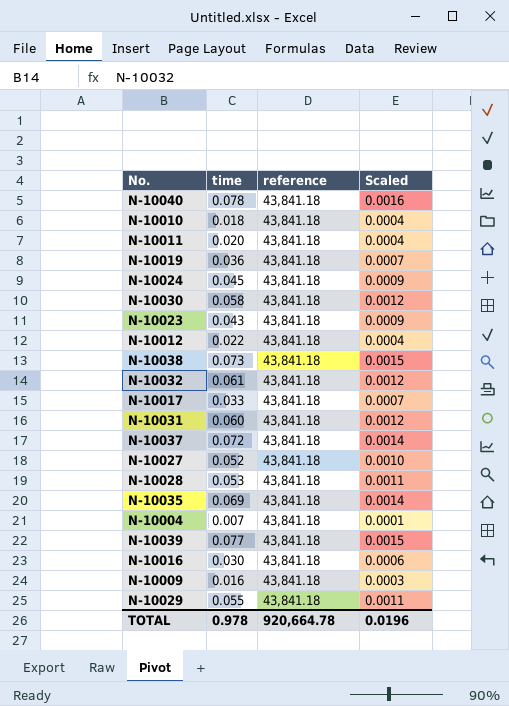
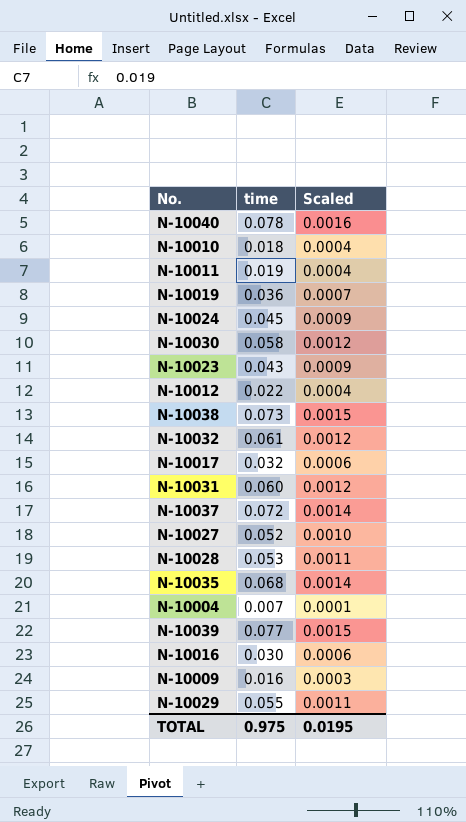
column reference | position: 3 -> none
N-10011 | time: 0.020 -> 0.019
N-10017 | time: 0.033 -> 0.032
N-10017 | Scaled: 0.0007 -> 0.0006
N-10035 | time: 0.069 -> 0.068
TOTAL | time: 0.978 -> 0.975
TOTAL | Scaled: 0.0196 -> 0.0195

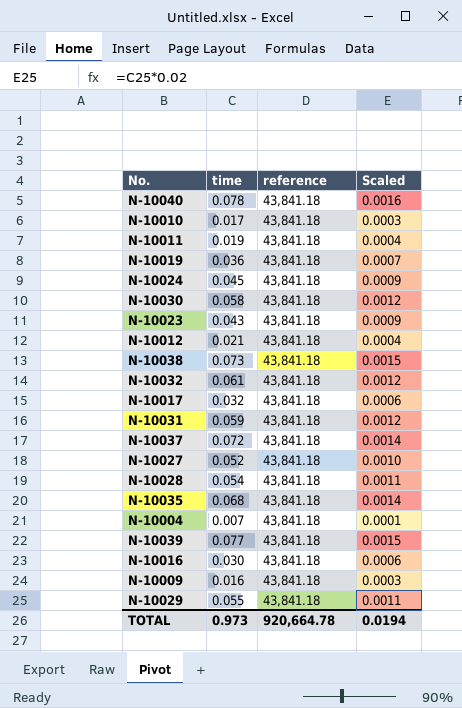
column reference | position: none -> 3
N-10010 | time: 0.018 -> 0.017
N-10010 | Scaled: 0.0004 -> 0.0003
N-10012 | time: 0.022 -> 0.021
N-10031 | time: 0.060 -> 0.059
N-10028 | time: 0.053 -> 0.054
TOTAL | time: 0.975 -> 0.973
TOTAL | Scaled: 0.0195 -> 0.0194

